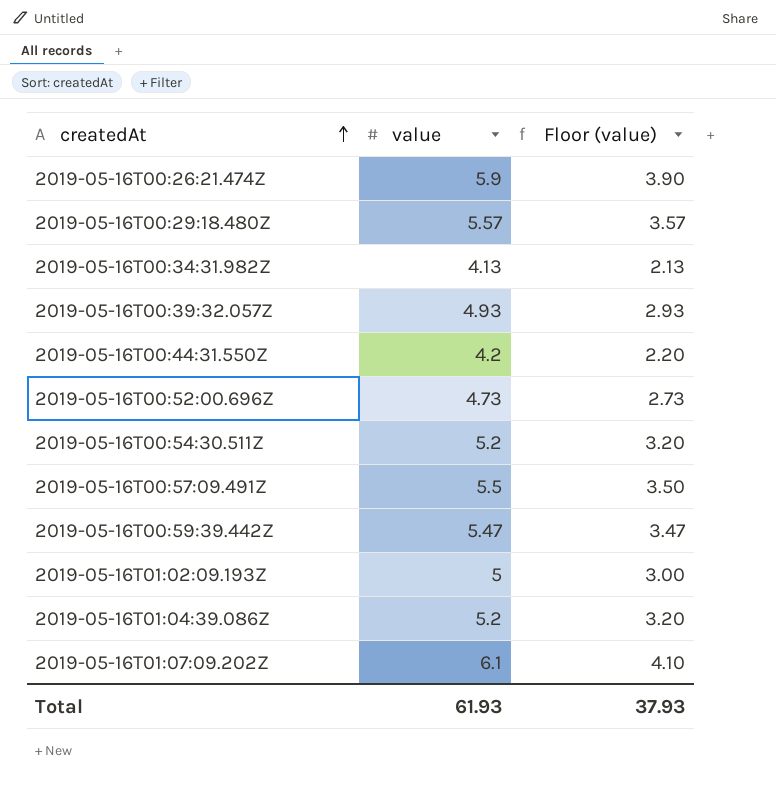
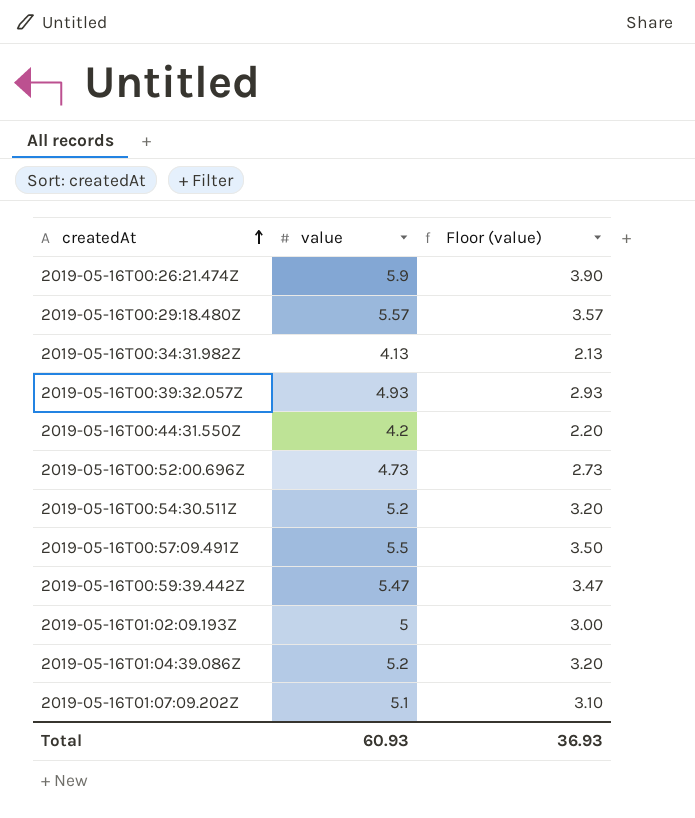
2019-05-16T01:07:09.202Z | value: 6.1 -> 5.1
2019-05-16T01:07:09.202Z | Floor (value): 4.10 -> 3.10
Total | value: 61.93 -> 60.93
Total | Floor (value): 37.93 -> 36.93

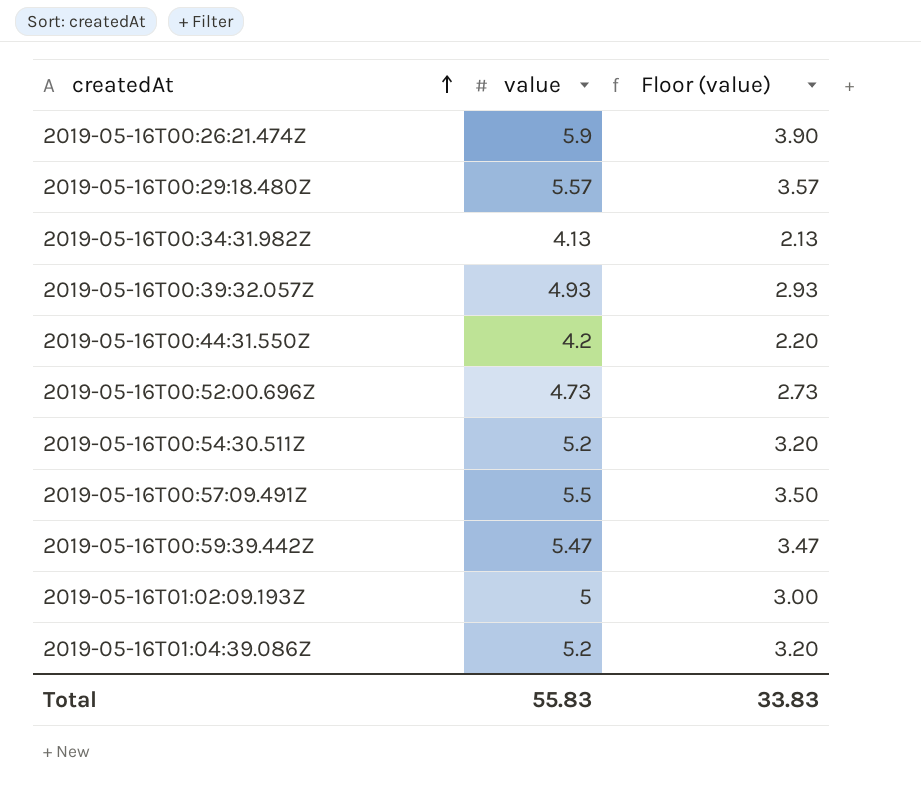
row 2019-05-16T01:07:09.202Z: 5.1 | 3.10 -> none
Total | value: 60.93 -> 55.83
Total | Floor (value): 36.93 -> 33.83

